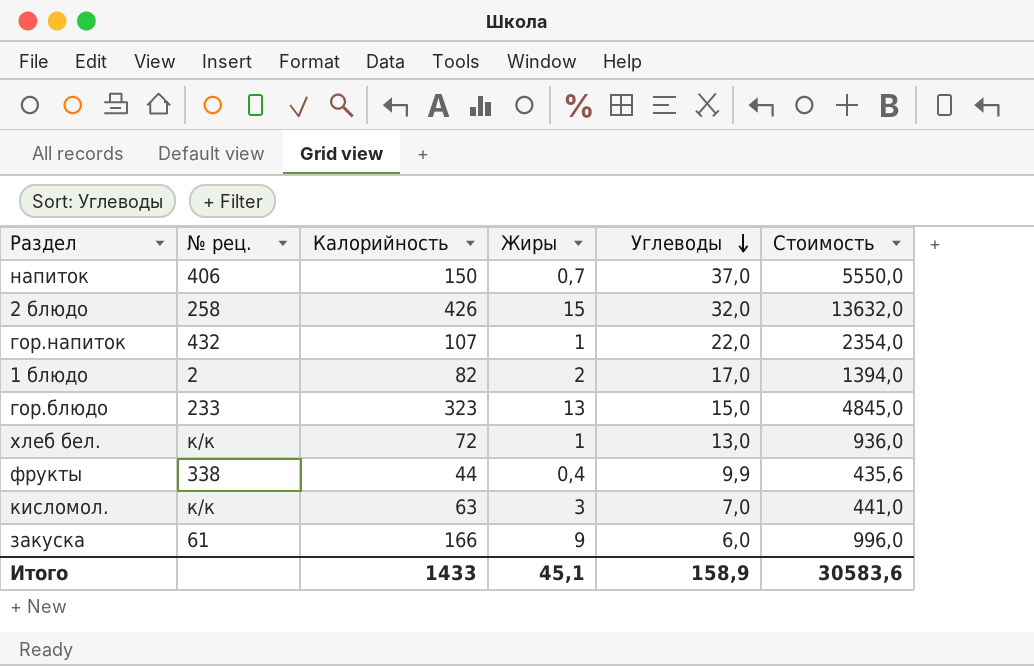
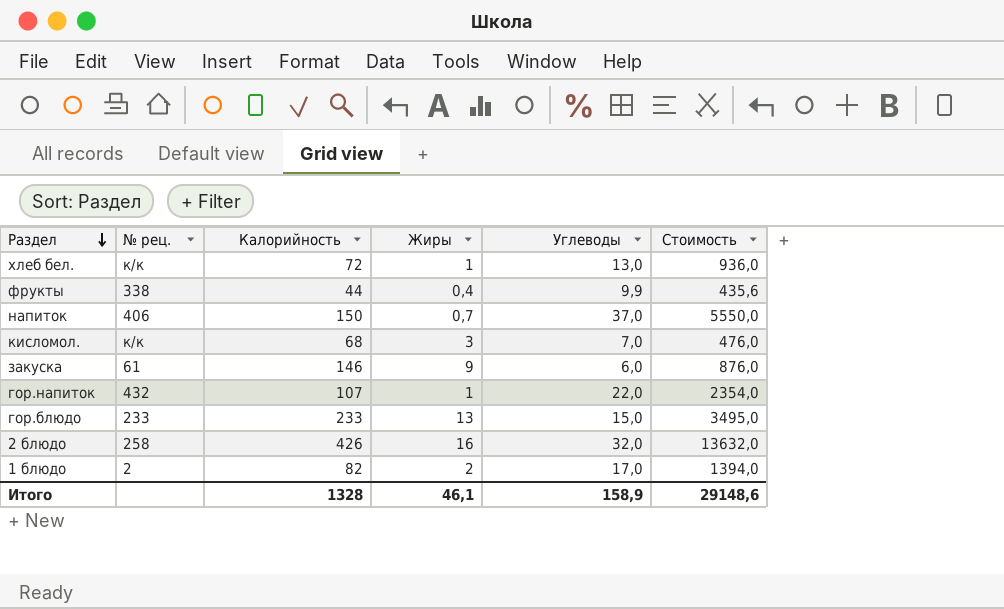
row order: Углеводы descending -> Раздел descending
кисломол. | Калорийность: 63 -> 68
кисломол. | Стоимость: 441,0 -> 476,0
закуска | Калорийность: 166 -> 146
закуска | Стоимость: 996,0 -> 876,0
гор.блюдо | Калорийность: 323 -> 233
гор.блюдо | Стоимость: 4845,0 -> 3495,0
2 блюдо | Жиры: 15 -> 16
Итого | Калорийность: 1433 -> 1328
Итого | Жиры: 45,1 -> 46,1
Итого | Стоимость: 30583,6 -> 29148,6

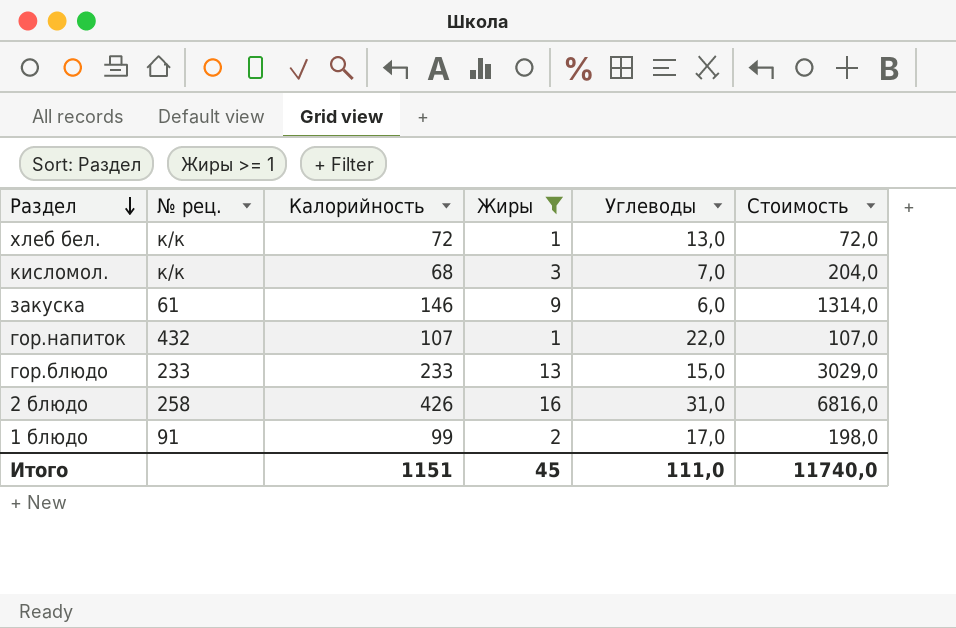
filter: none -> Жиры >= 1
column Стоимость | formula: [Калорийность] * [Углеводы] -> [Калорийность] * [Жиры]
2 блюдо | Углеводы: 32,0 -> 31,0
1 блюдо | № рец.: 2 -> 91
1 блюдо | Калорийность: 82 -> 99
Итого | Калорийность: 1328 -> 1151
Итого | Жиры: 46,1 -> 45
Итого | Углеводы: 158,9 -> 111,0
Итого | Стоимость: 29148,6 -> 11740,0

